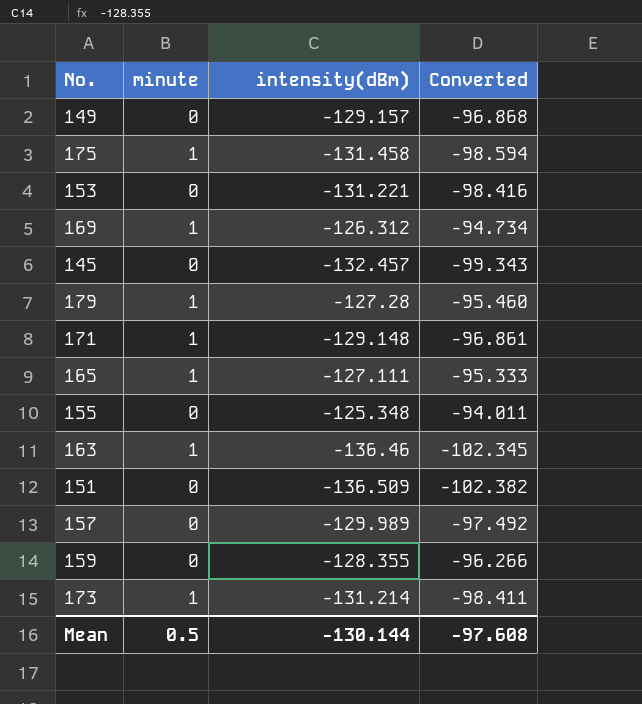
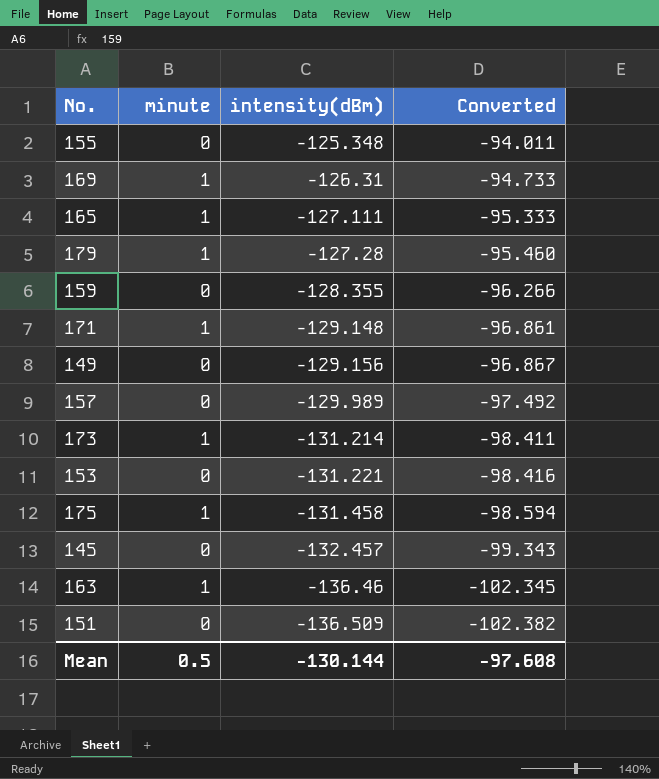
row order: none -> intensity(dBm) descending
169 | intensity(dBm): -126.312 -> -126.31
169 | Converted: -94.734 -> -94.733
149 | intensity(dBm): -129.157 -> -129.156
149 | Converted: -96.868 -> -96.867

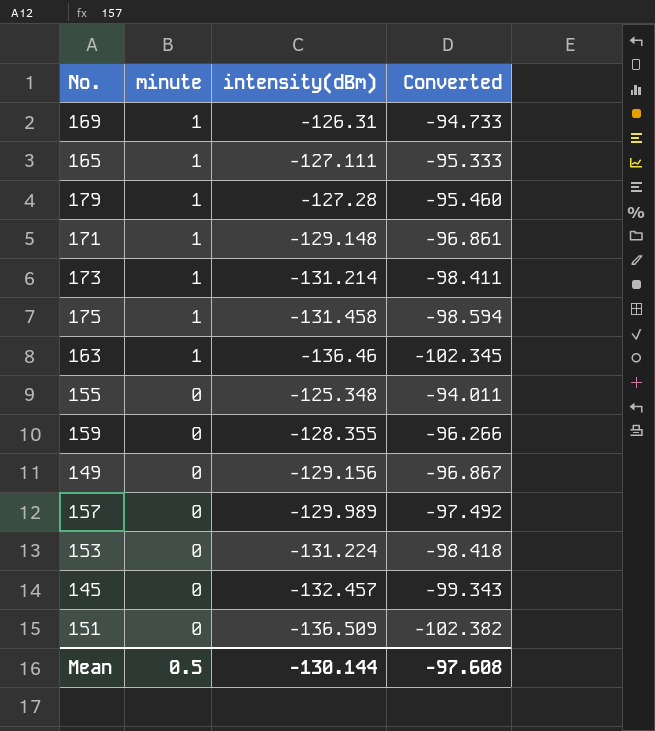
row order: intensity(dBm) descending -> minute descending
153 | intensity(dBm): -131.221 -> -131.224
153 | Converted: -98.416 -> -98.418

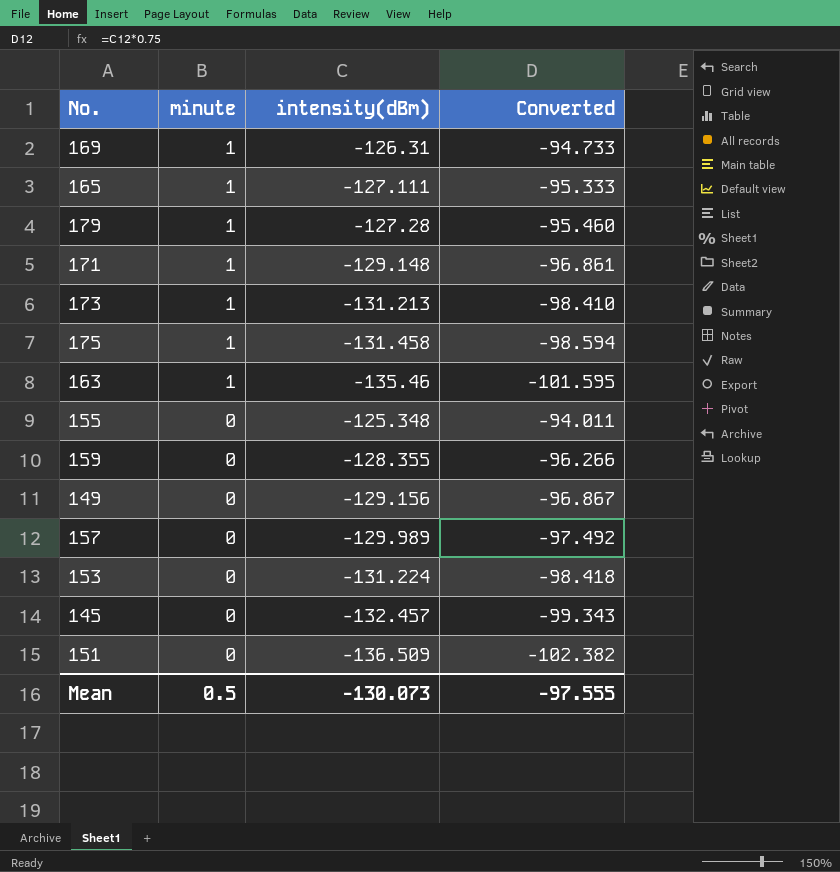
173 | intensity(dBm): -131.214 -> -131.213
173 | Converted: -98.411 -> -98.410
163 | intensity(dBm): -136.46 -> -135.46
163 | Converted: -102.345 -> -101.595
Mean | intensity(dBm): -130.144 -> -130.073
Mean | Converted: -97.608 -> -97.555

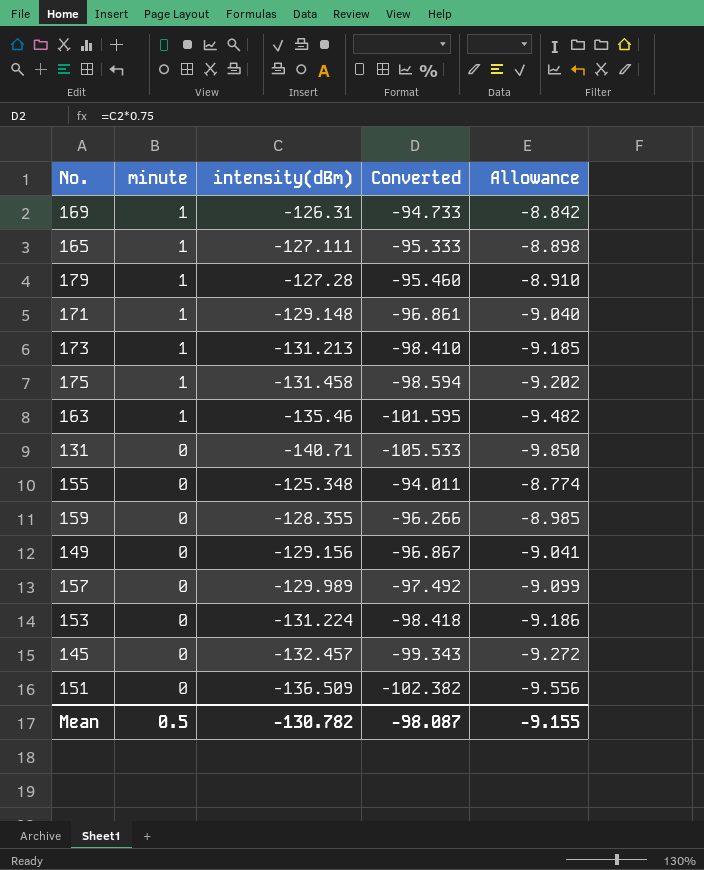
column Allowance | formula: none -> [intensity(dBm)] * 0.07
row 131: none -> 0 | -140.71 | -105.533 | -9.850
Mean | intensity(dBm): -130.073 -> -130.782
Mean | Converted: -97.555 -> -98.087

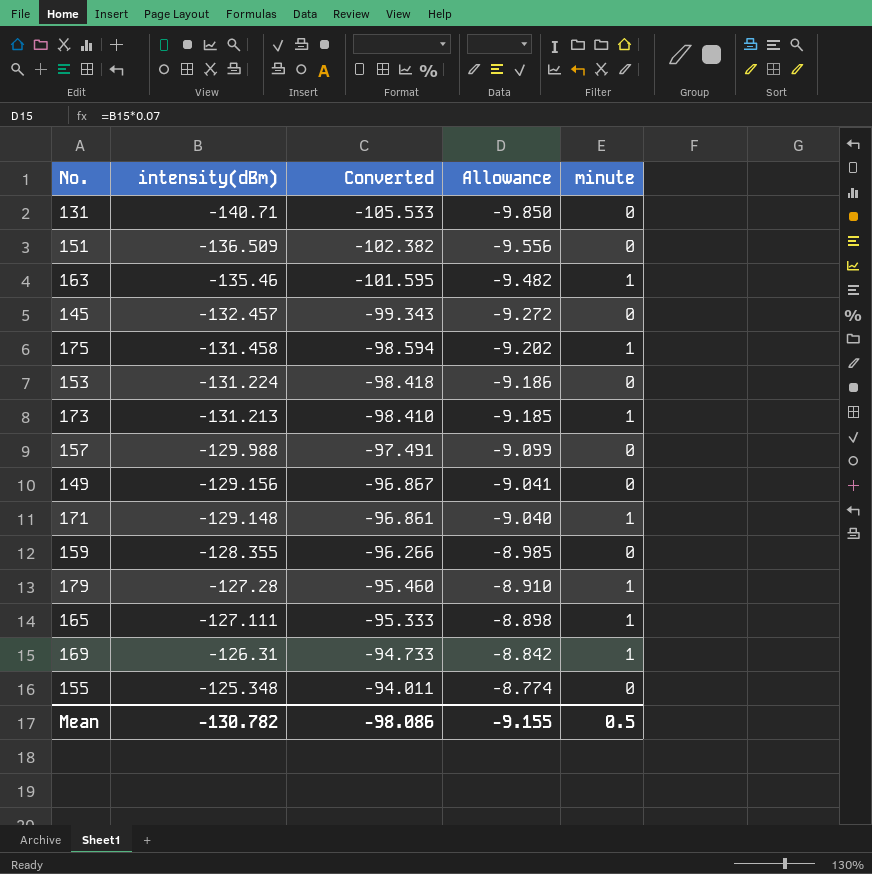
row order: minute descending -> intensity(dBm) ascending
column minute | position: 2 -> 5
157 | intensity(dBm): -129.989 -> -129.988
157 | Converted: -97.492 -> -97.491
Mean | Converted: -98.087 -> -98.086

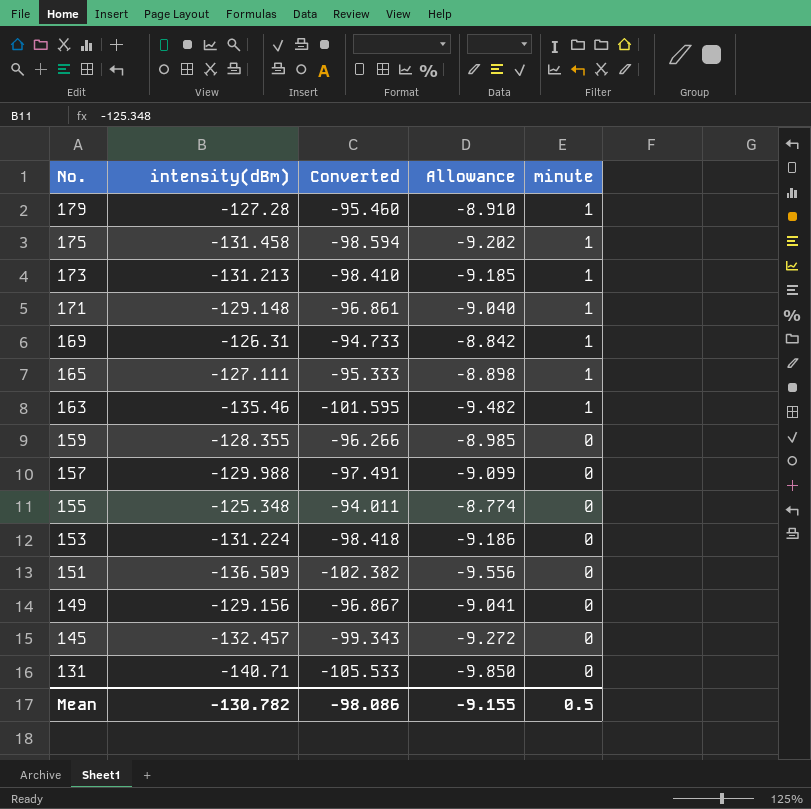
row order: intensity(dBm) ascending -> No. descending

